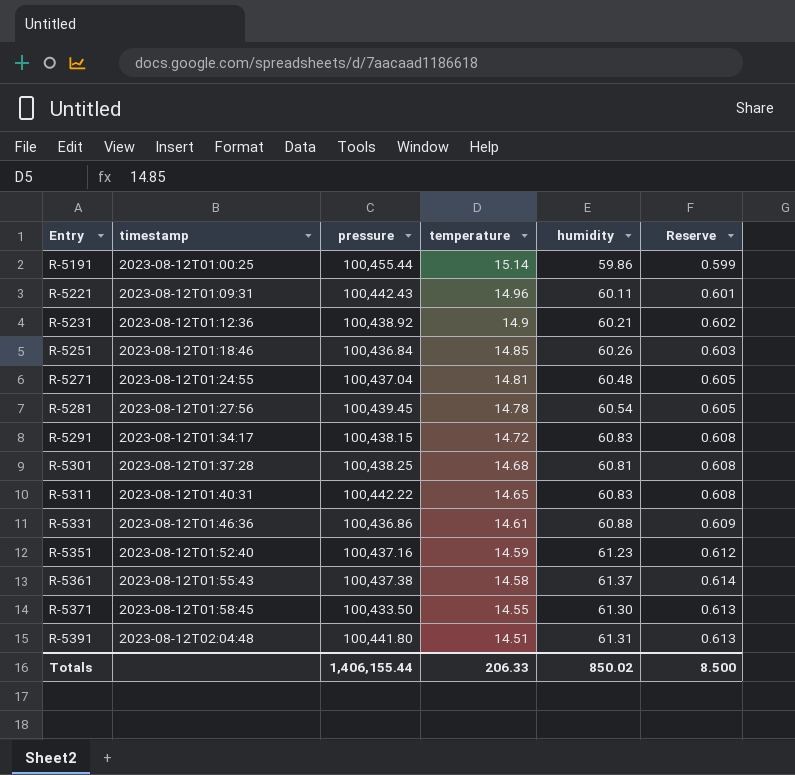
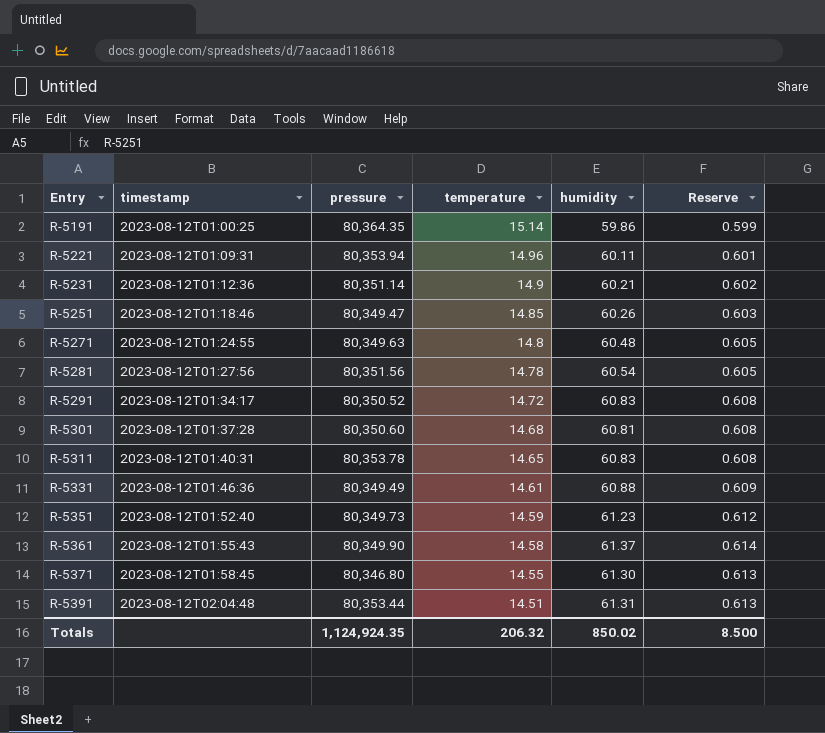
R-5191 | pressure: 100,455.44 -> 80,364.35
R-5221 | pressure: 100,442.43 -> 80,353.94
R-5231 | pressure: 100,438.92 -> 80,351.14
R-5251 | pressure: 100,436.84 -> 80,349.47
R-5271 | pressure: 100,437.04 -> 80,349.63
R-5271 | temperature: 14.81 -> 14.8
R-5281 | pressure: 100,439.45 -> 80,351.56
R-5291 | pressure: 100,438.15 -> 80,350.52
R-5301 | pressure: 100,438.25 -> 80,350.60
R-5311 | pressure: 100,442.22 -> 80,353.78
R-5331 | pressure: 100,436.86 -> 80,349.49
R-5351 | pressure: 100,437.16 -> 80,349.73
R-5361 | pressure: 100,437.38 -> 80,349.90
R-5371 | pressure: 100,433.50 -> 80,346.80
R-5391 | pressure: 100,441.80 -> 80,353.44
Totals | pressure: 1,406,155.44 -> 1,124,924.35
Totals | temperature: 206.33 -> 206.32

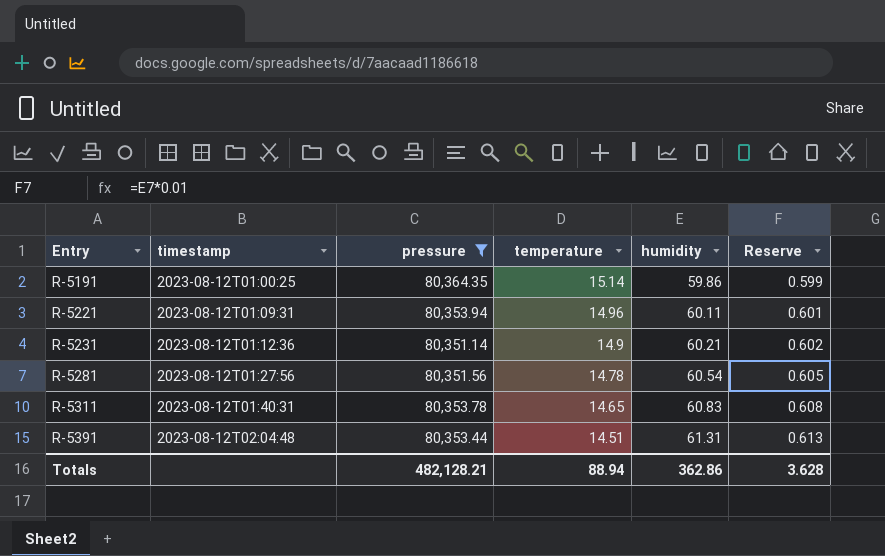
filter: none -> pressure >= 80,351.14
Totals | pressure: 1,124,924.35 -> 482,128.21
Totals | temperature: 206.32 -> 88.94
Totals | humidity: 850.02 -> 362.86
Totals | Reserve: 8.500 -> 3.628

